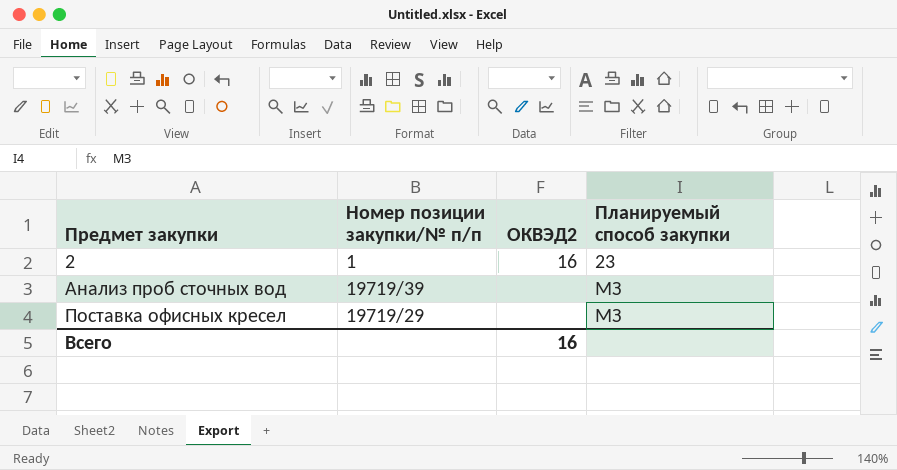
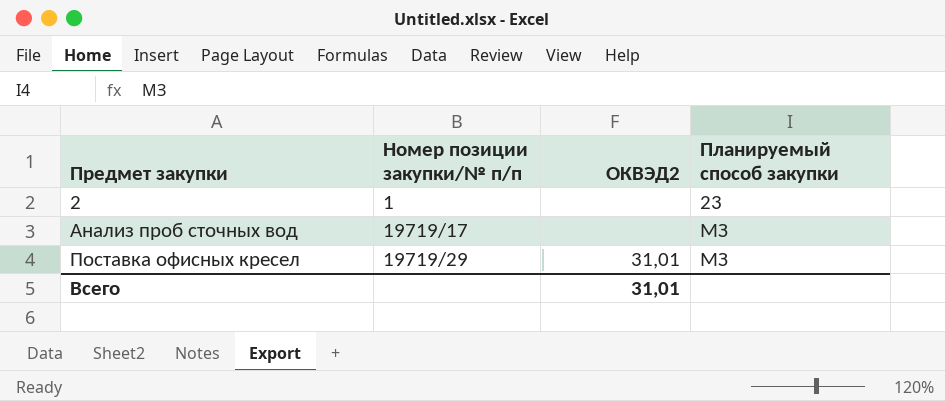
2 | ОКВЭД2: 16 -> none
Анализ проб сточных вод | Номер позиции закупки/№ п/п: 19719/39 -> 19719/17
Поставка офисных кресел | ОКВЭД2: none -> 31,01
Всего | ОКВЭД2: 16 -> 31,01

